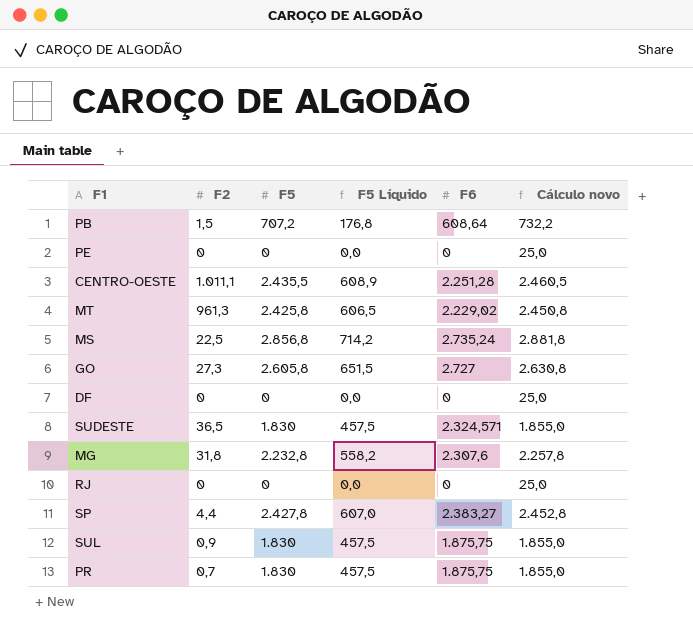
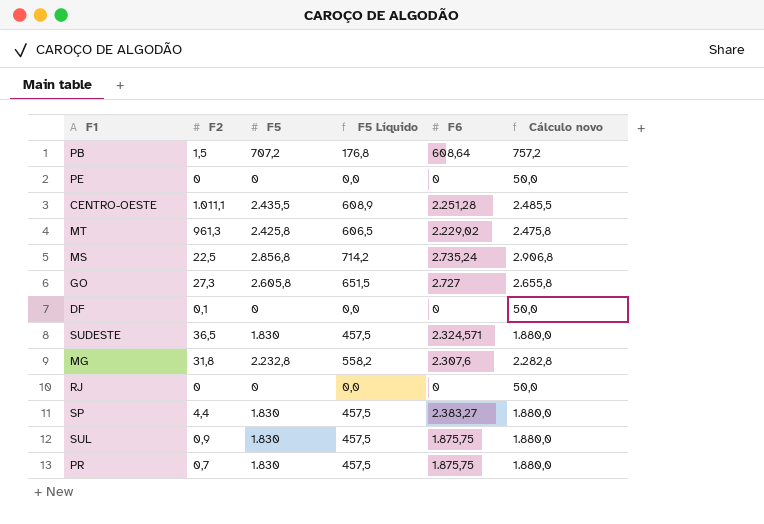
column Cálculo novo | formula: [F5] + 25 -> [F5] + 50
DF | F2: 0 -> 0,1
SP | F5: 2.427,8 -> 1.830
SP | F5 Líquido: 607,0 -> 457,5

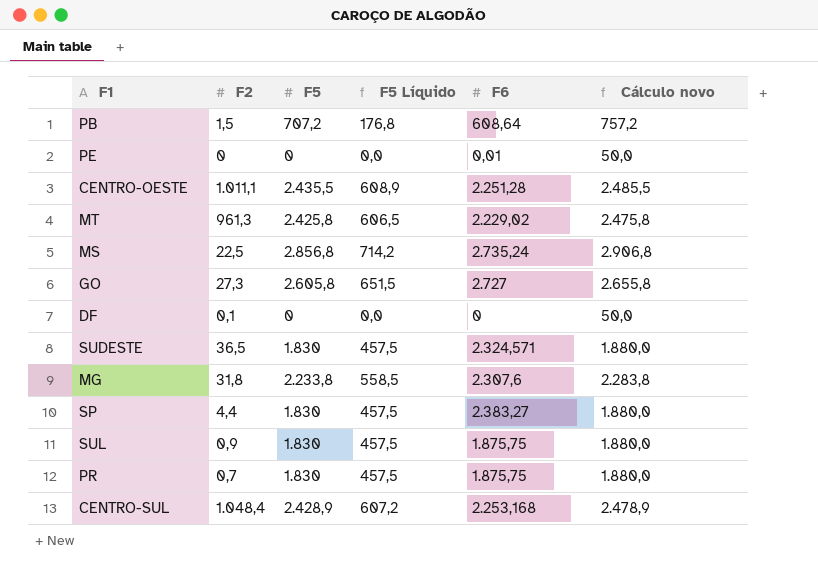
row RJ: 0 | 0 | 0,0 | 0 | 50,0 -> none
PE | F6: 0 -> 0,01
MG | F5: 2.232,8 -> 2.233,8
MG | F5 Líquido: 558,2 -> 558,5
MG | Cálculo novo: 2.282,8 -> 2.283,8
row CENTRO-SUL: none -> 1.048,4 | 2.428,9 | 607,2 | 2.253,168 | 2.478,9

